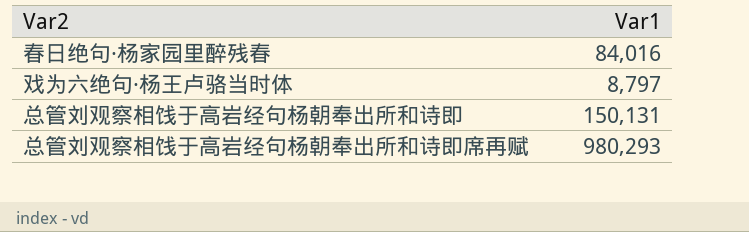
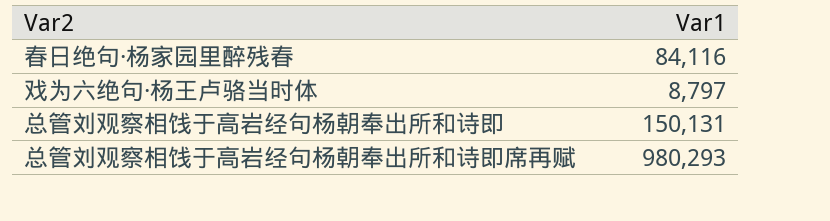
春日绝句·杨家园里醉残春 | Var1: 84,016 -> 84,116

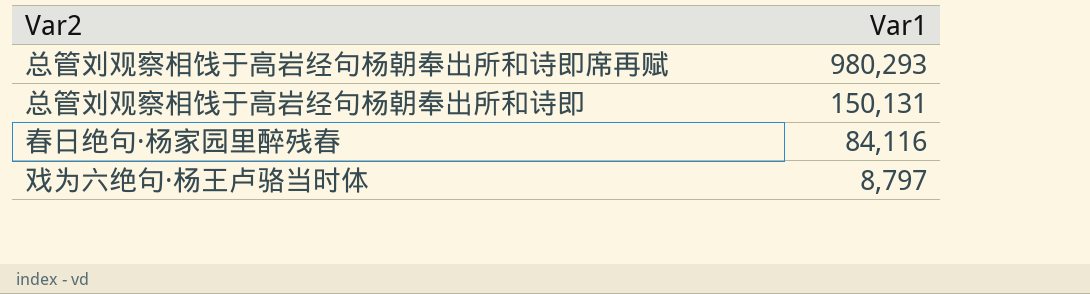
row order: none -> Var1 descending

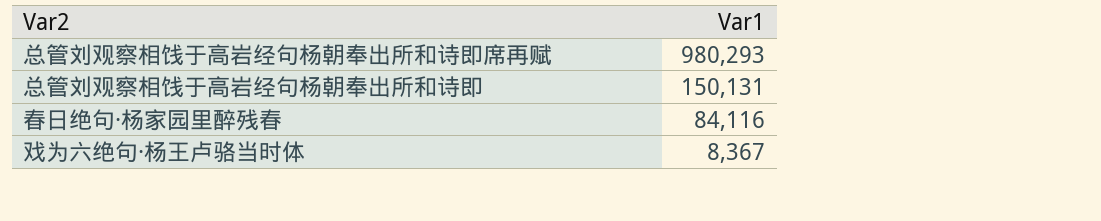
戏为六绝句·杨王卢骆当时体 | Var1: 8,797 -> 8,367

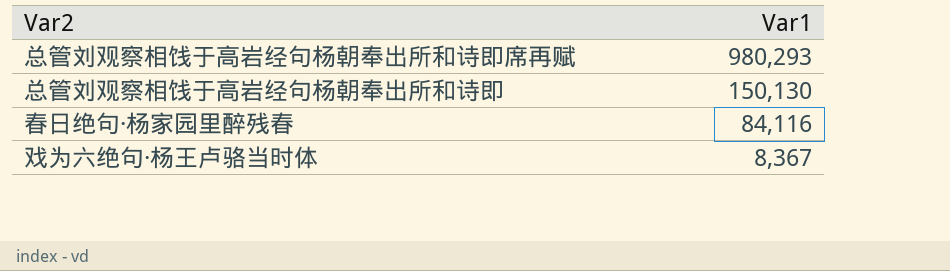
总管刘观察相饯于高岩经句杨朝奉出所和诗即 | Var1: 150,131 -> 150,130

